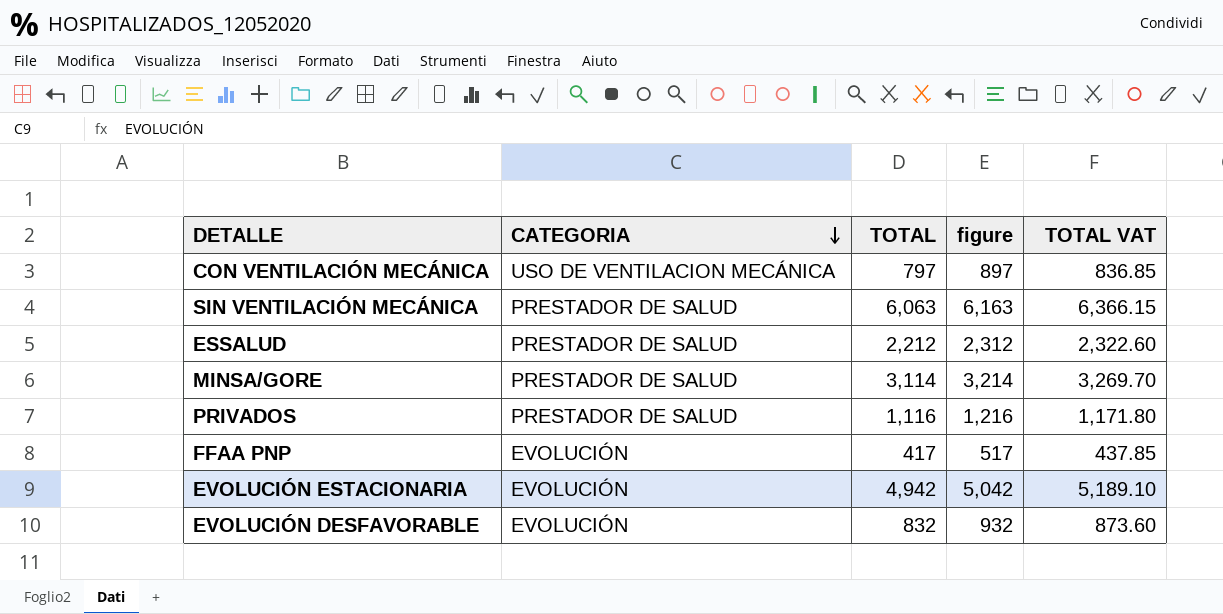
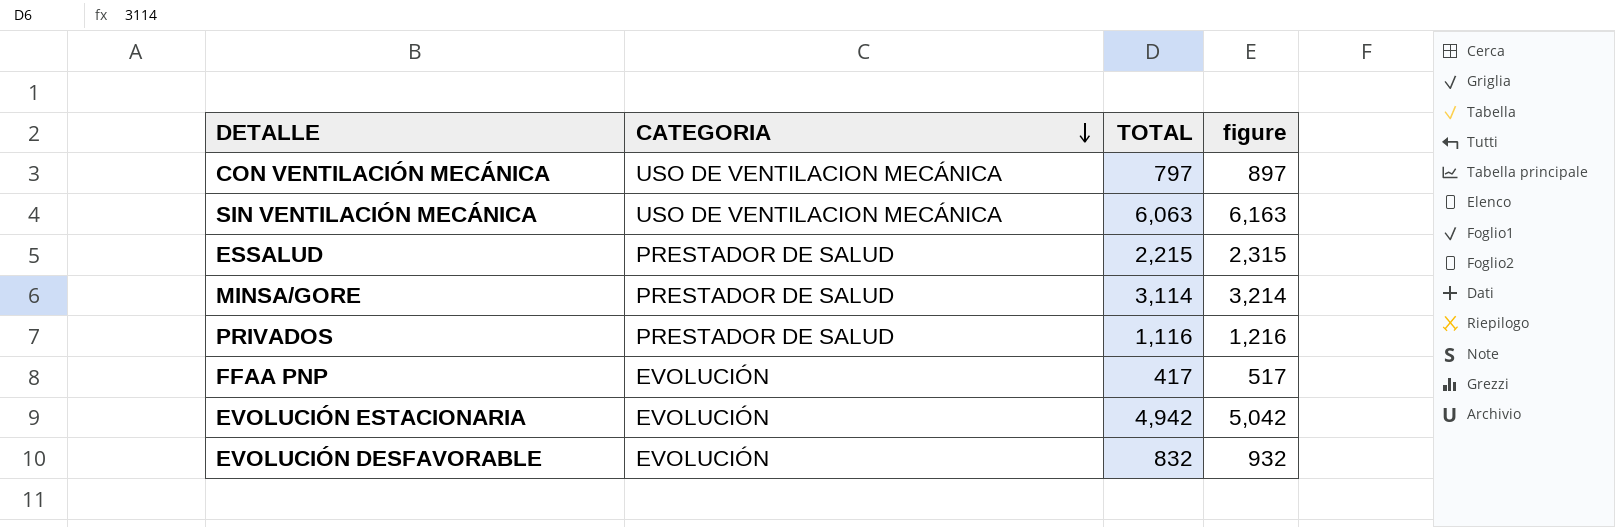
column TOTAL VAT | formula: [TOTAL] * 1.05 -> none
SIN VENTILACIÓN MECÁNICA | CATEGORIA: PRESTADOR DE SALUD -> USO DE VENTILACION MECÁNICA
ESSALUD | TOTAL: 2,212 -> 2,215
ESSALUD | figure: 2,312 -> 2,315

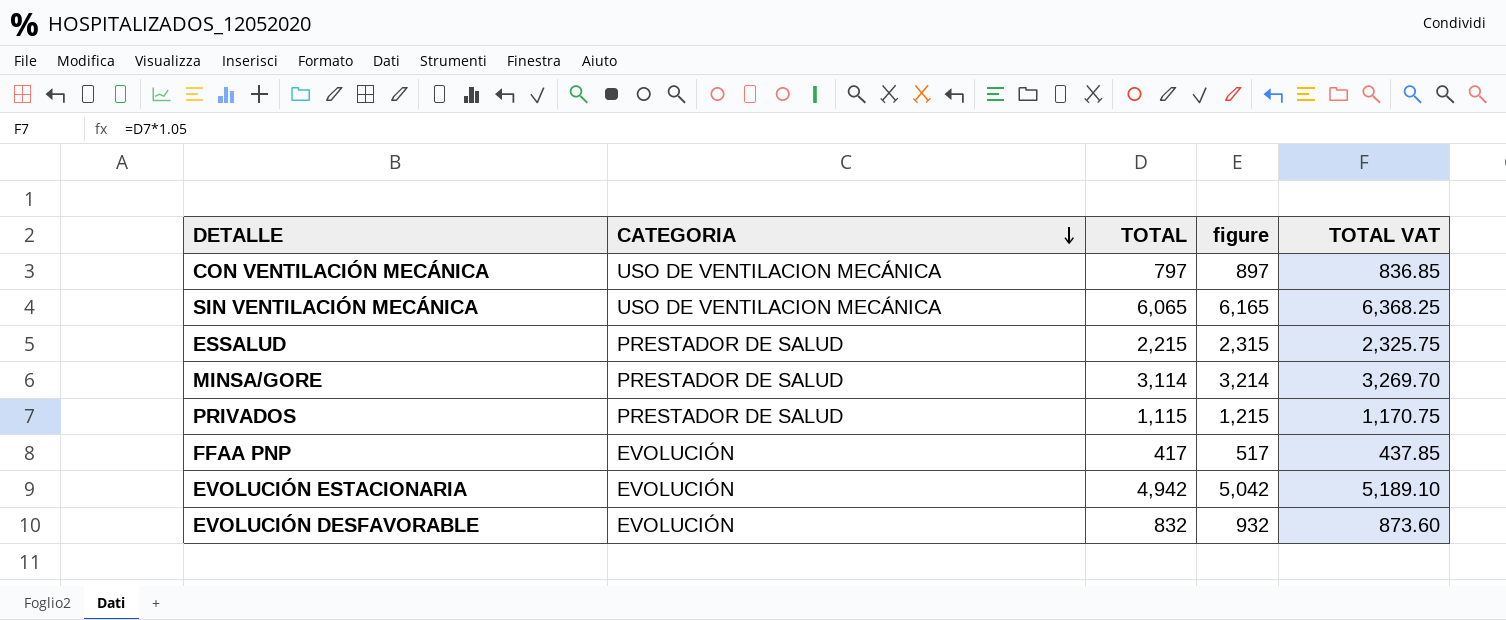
column TOTAL VAT | formula: none -> [TOTAL] * 1.05
SIN VENTILACIÓN MECÁNICA | TOTAL: 6,063 -> 6,065
SIN VENTILACIÓN MECÁNICA | figure: 6,163 -> 6,165
PRIVADOS | TOTAL: 1,116 -> 1,115
PRIVADOS | figure: 1,216 -> 1,215

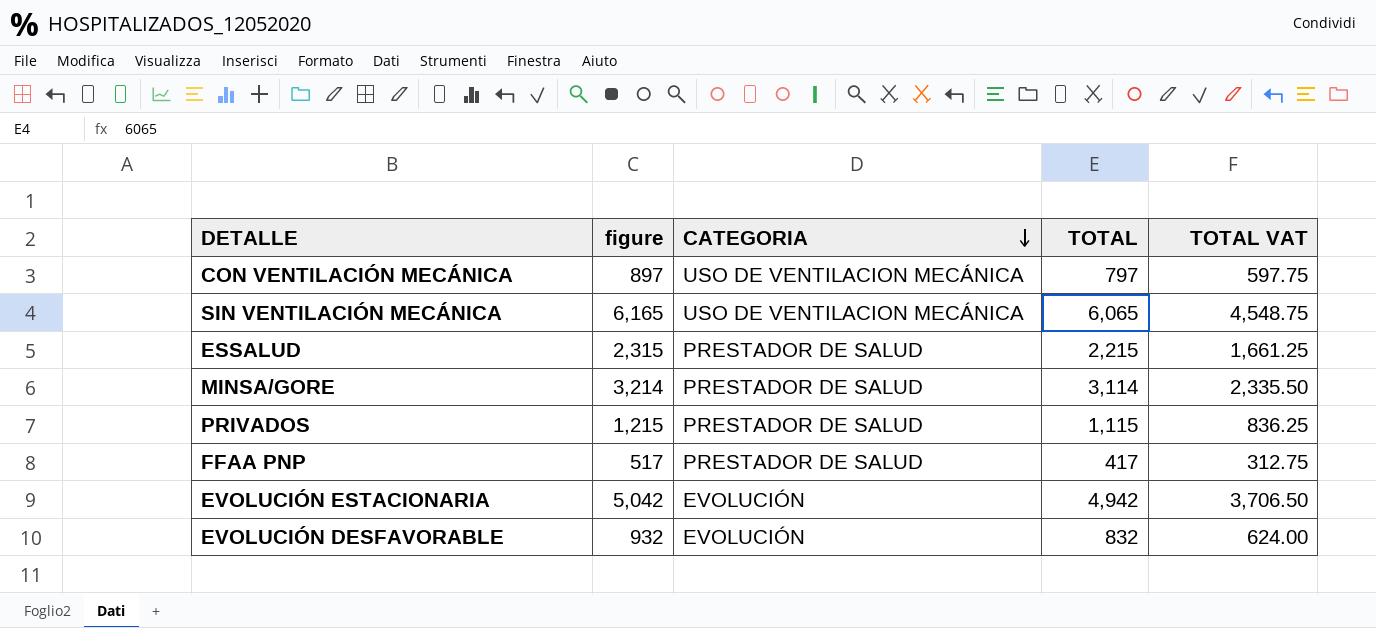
column figure | position: 4 -> 2
column TOTAL VAT | formula: [TOTAL] * 1.05 -> [TOTAL] * 0.75
FFAA PNP | CATEGORIA: EVOLUCIÓN -> PRESTADOR DE SALUD

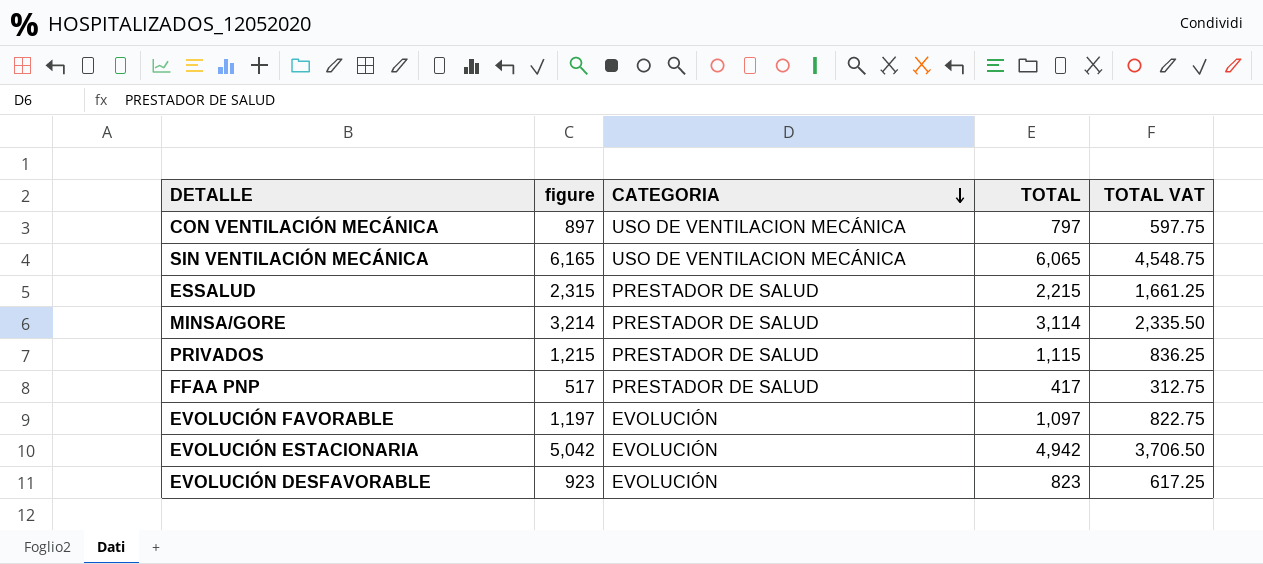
row EVOLUCIÓN FAVORABLE: none -> 1,197 | EVOLUCIÓN | 1,097 | 822.75
EVOLUCIÓN DESFAVORABLE | figure: 932 -> 923
EVOLUCIÓN DESFAVORABLE | TOTAL: 832 -> 823
EVOLUCIÓN DESFAVORABLE | TOTAL VAT: 624.00 -> 617.25

